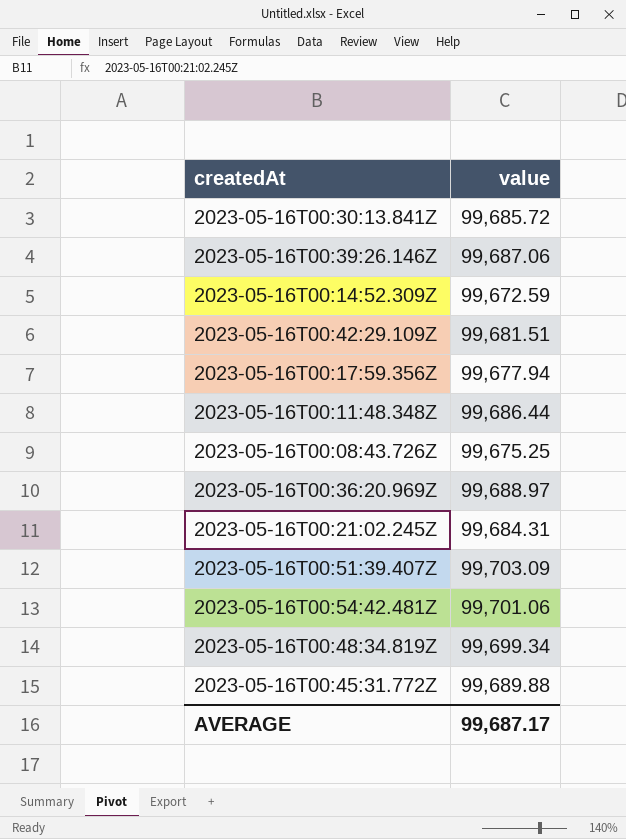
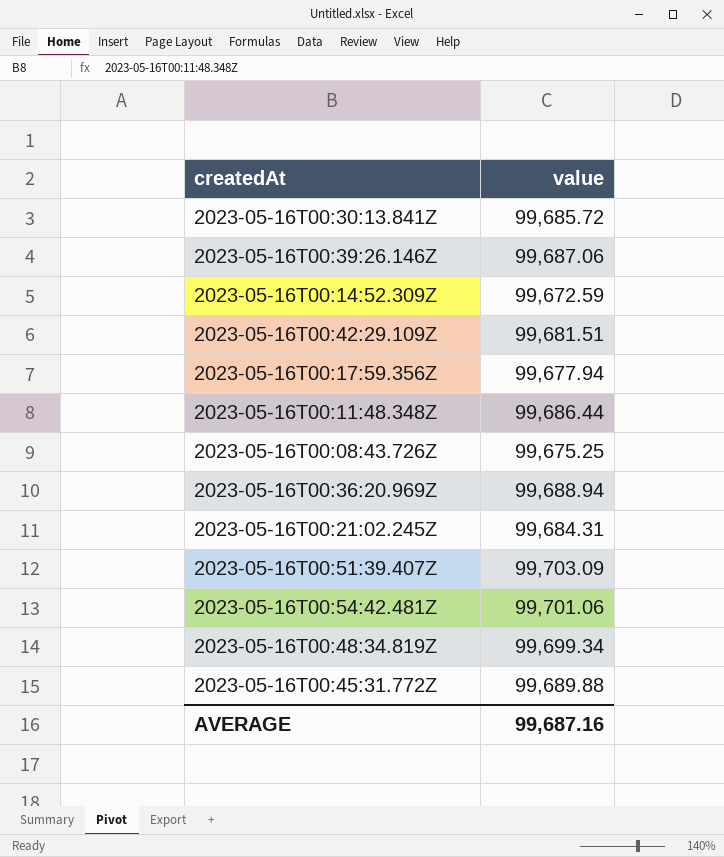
2023-05-16T00:36:20.969Z | value: 99,688.97 -> 99,688.94
AVERAGE | value: 99,687.17 -> 99,687.16

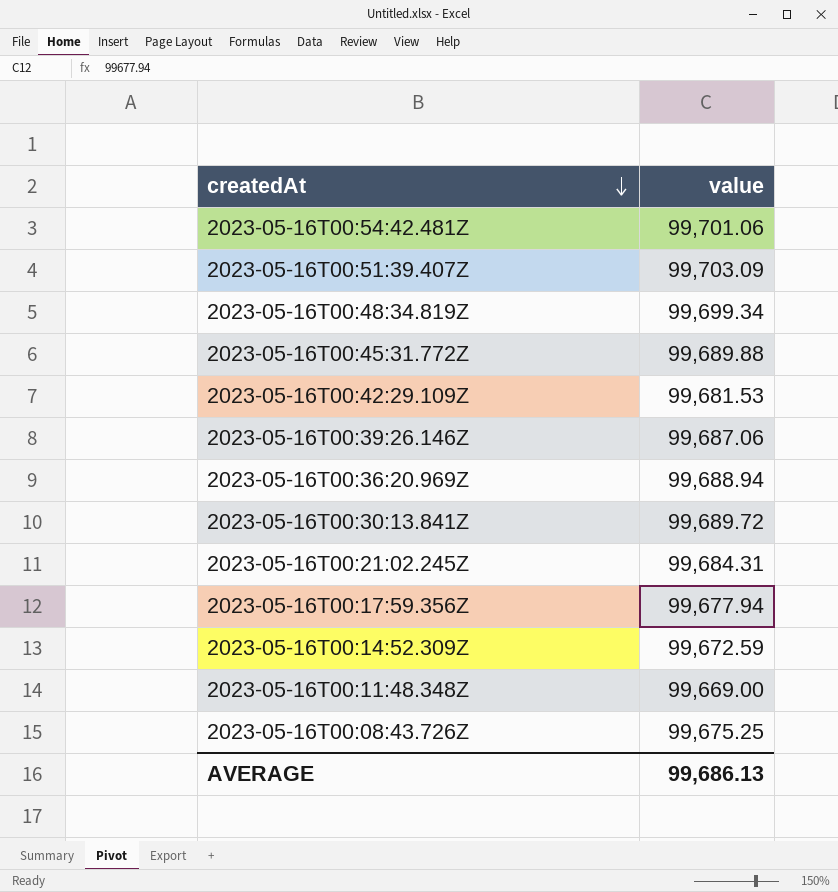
row order: none -> createdAt descending
2023-05-16T00:42:29.109Z | value: 99,681.51 -> 99,681.53
2023-05-16T00:30:13.841Z | value: 99,685.72 -> 99,689.72
2023-05-16T00:11:48.348Z | value: 99,686.44 -> 99,669.00
AVERAGE | value: 99,687.16 -> 99,686.13

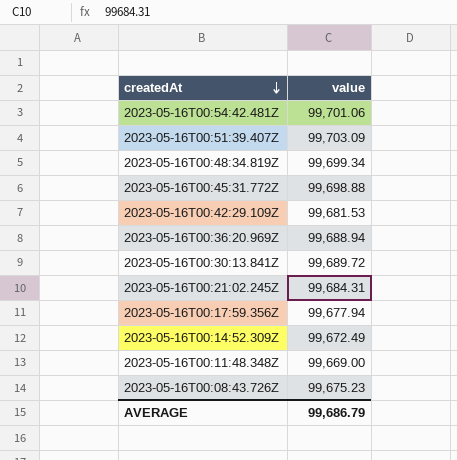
row 2023-05-16T00:39:26.146Z: 99,687.06 -> none
2023-05-16T00:45:31.772Z | value: 99,689.88 -> 99,698.88
2023-05-16T00:14:52.309Z | value: 99,672.59 -> 99,672.49
2023-05-16T00:08:43.726Z | value: 99,675.25 -> 99,675.23
AVERAGE | value: 99,686.13 -> 99,686.79

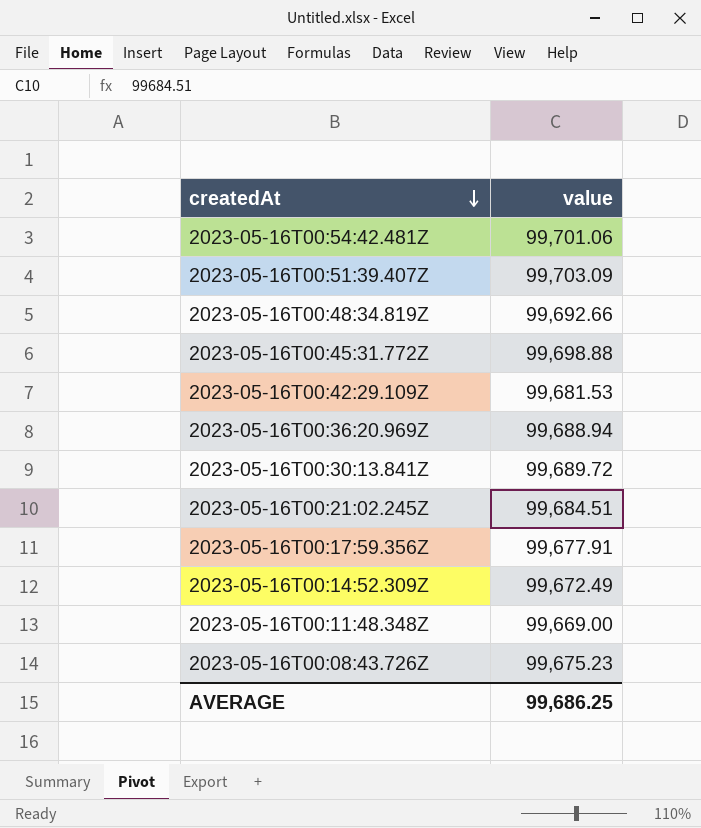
2023-05-16T00:48:34.819Z | value: 99,699.34 -> 99,692.66
2023-05-16T00:21:02.245Z | value: 99,684.31 -> 99,684.51
2023-05-16T00:17:59.356Z | value: 99,677.94 -> 99,677.91
AVERAGE | value: 99,686.79 -> 99,686.25

